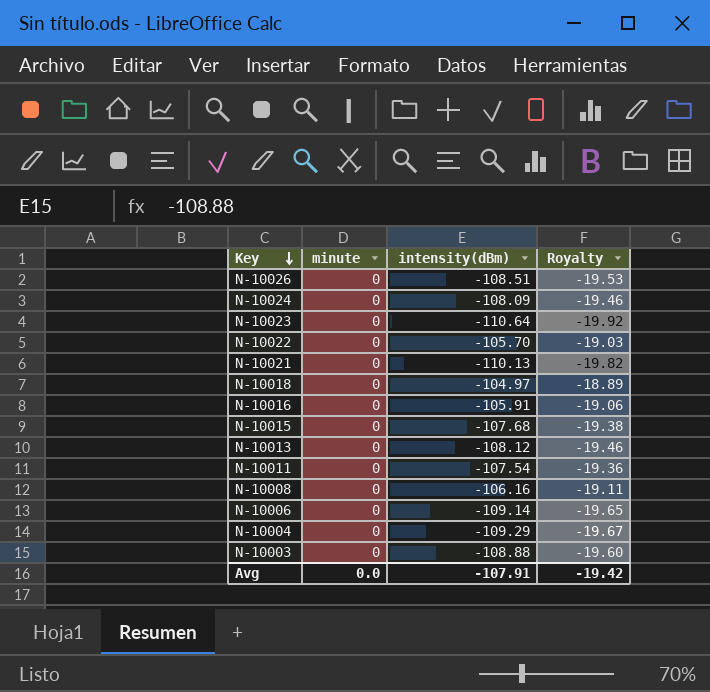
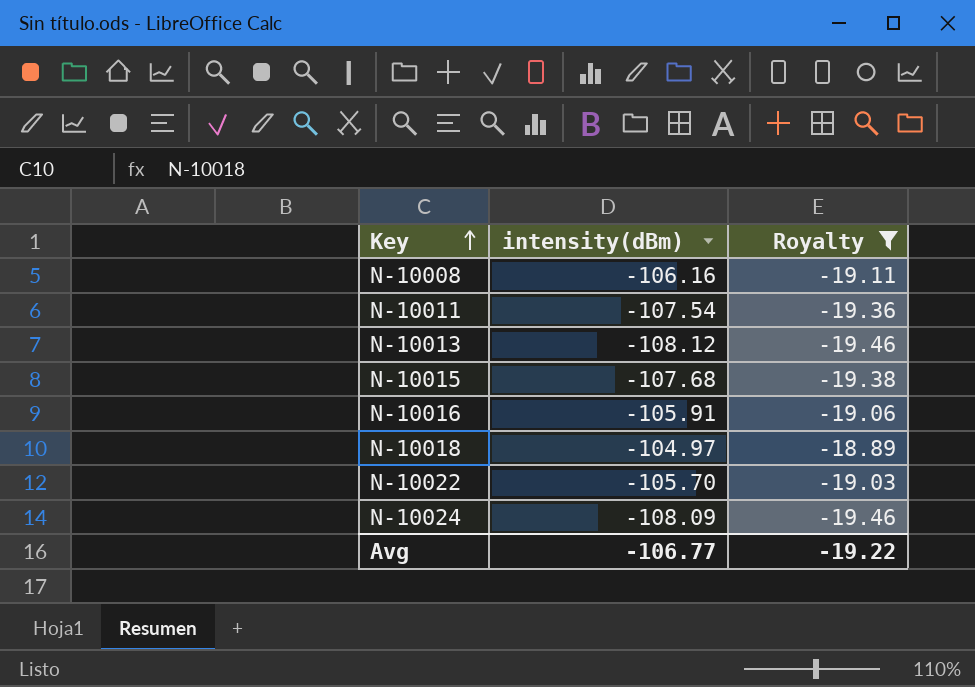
filter: none -> Royalty >= -19.46
row order: Key descending -> Key ascending
column minute | position: 2 -> none
Avg | intensity(dBm): -107.91 -> -106.77
Avg | Royalty: -19.42 -> -19.22

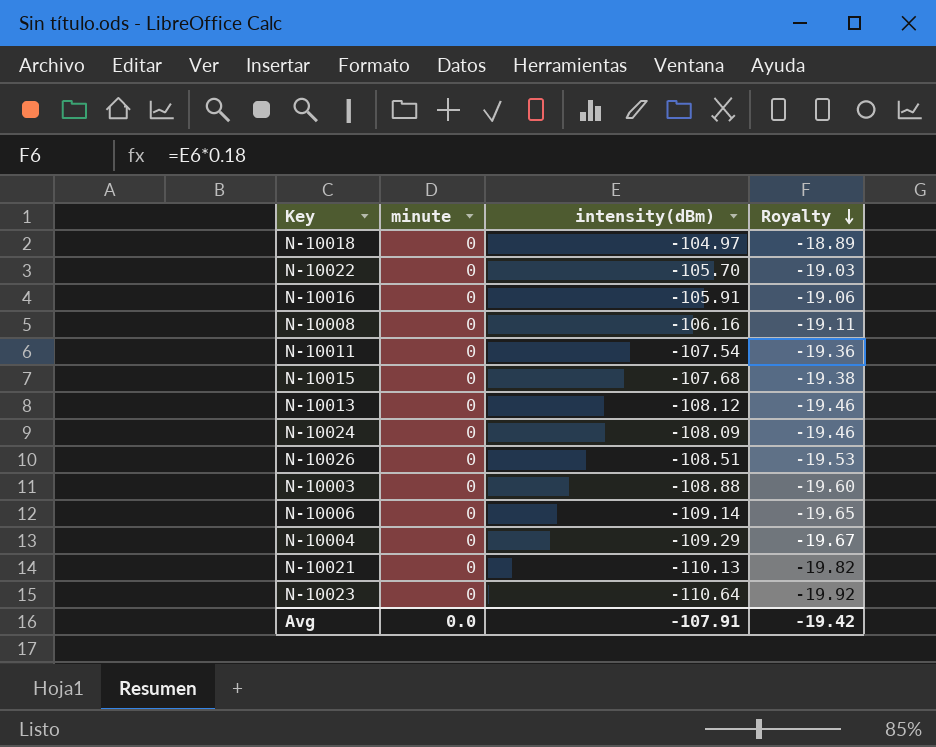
filter: Royalty >= -19.46 -> none
row order: Key ascending -> Royalty descending
column minute | position: none -> 2
Avg | intensity(dBm): -106.77 -> -107.91
Avg | Royalty: -19.22 -> -19.42

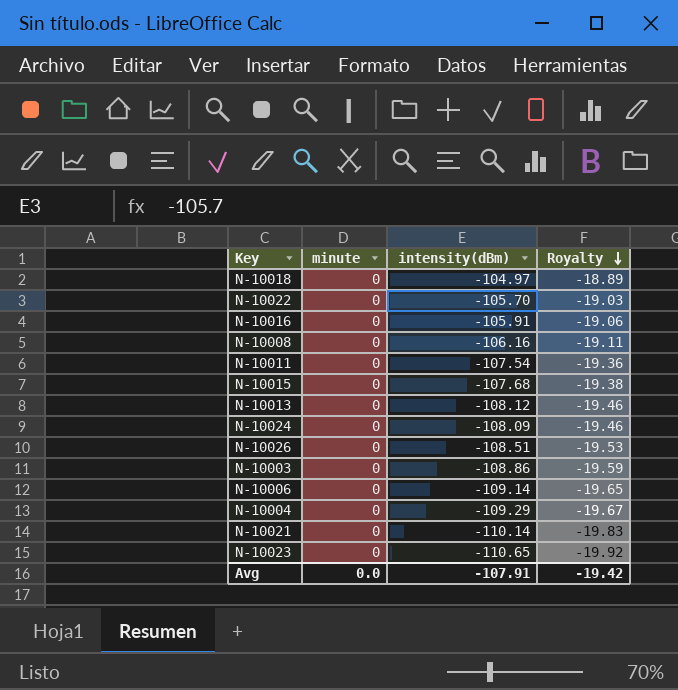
N-10003 | intensity(dBm): -108.88 -> -108.86
N-10003 | Royalty: -19.60 -> -19.59
N-10021 | intensity(dBm): -110.13 -> -110.14
N-10021 | Royalty: -19.82 -> -19.83
N-10023 | intensity(dBm): -110.64 -> -110.65

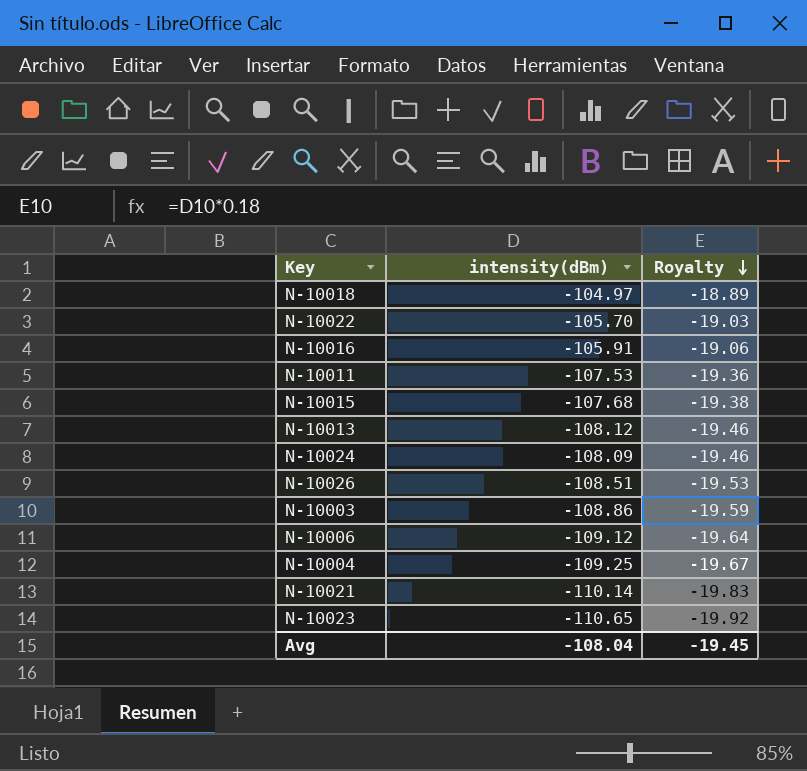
column minute | position: 2 -> none
row N-10008: 0 | -106.16 | -19.11 -> none
N-10011 | intensity(dBm): -107.54 -> -107.53
N-10006 | intensity(dBm): -109.14 -> -109.12
N-10006 | Royalty: -19.65 -> -19.64
N-10004 | intensity(dBm): -109.29 -> -109.25
Avg | intensity(dBm): -107.91 -> -108.04
Avg | Royalty: -19.42 -> -19.45

